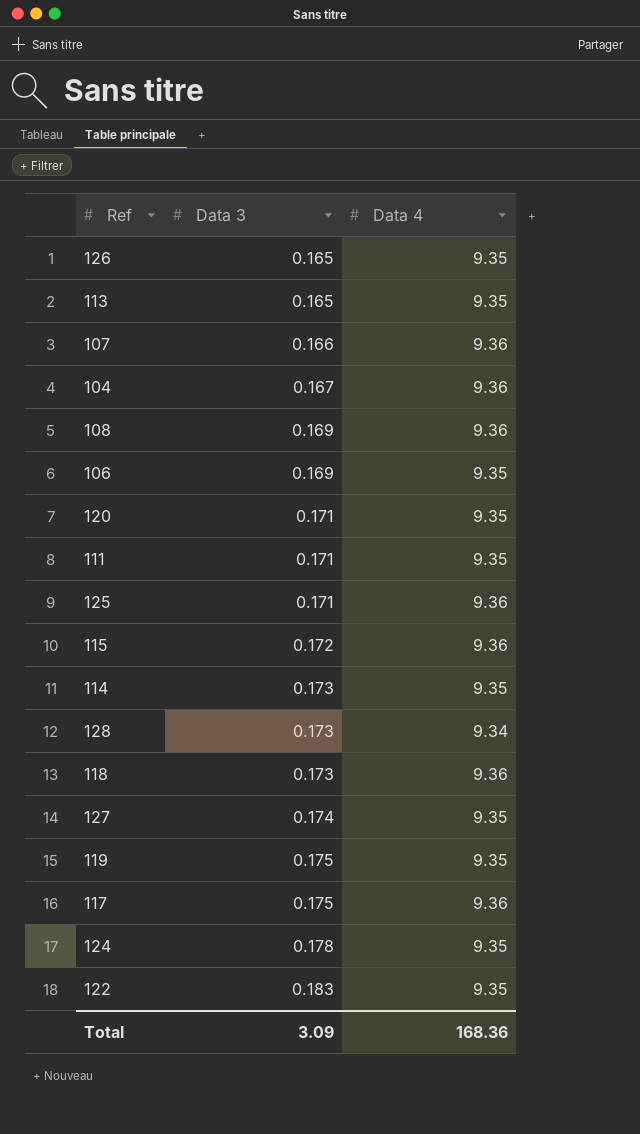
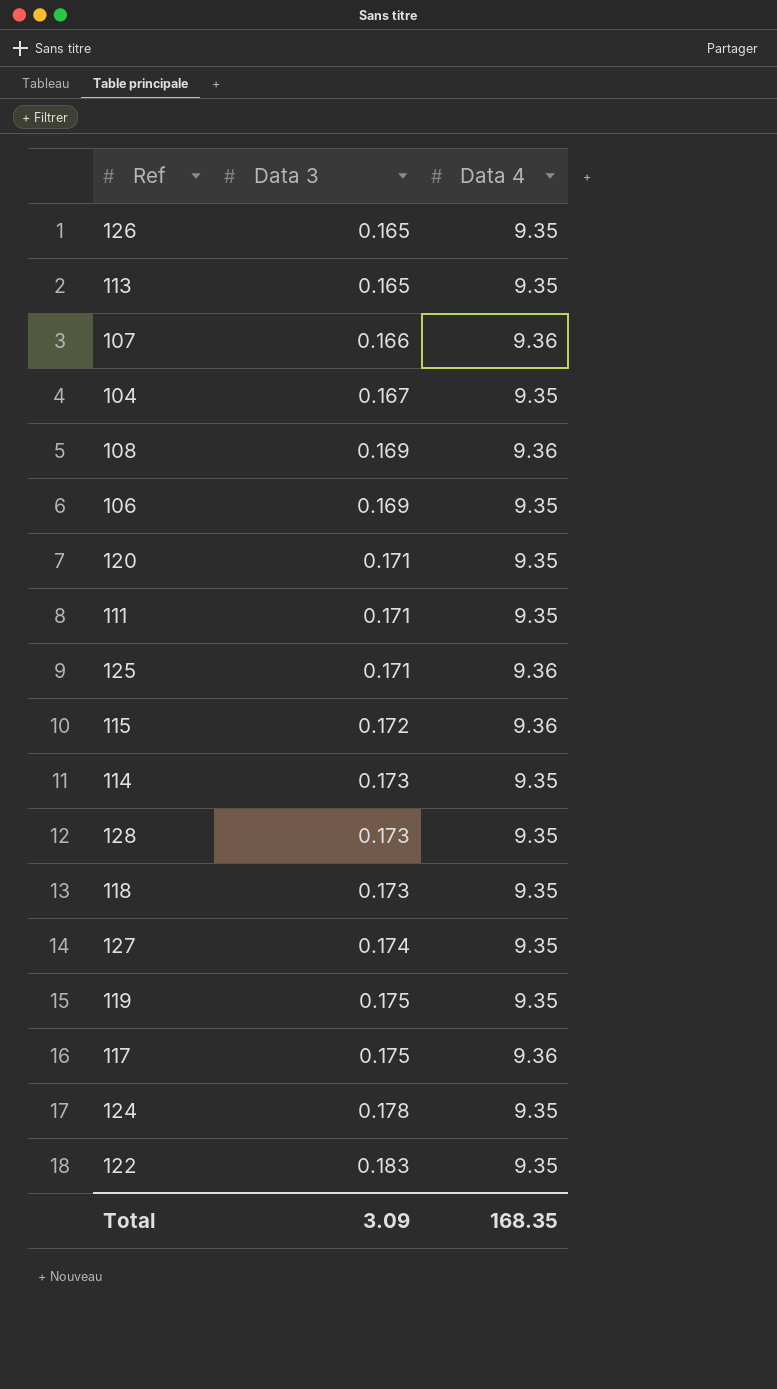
104 | Data 4: 9.36 -> 9.35
128 | Data 4: 9.34 -> 9.35
118 | Data 4: 9.36 -> 9.35
Total | Data 4: 168.36 -> 168.35

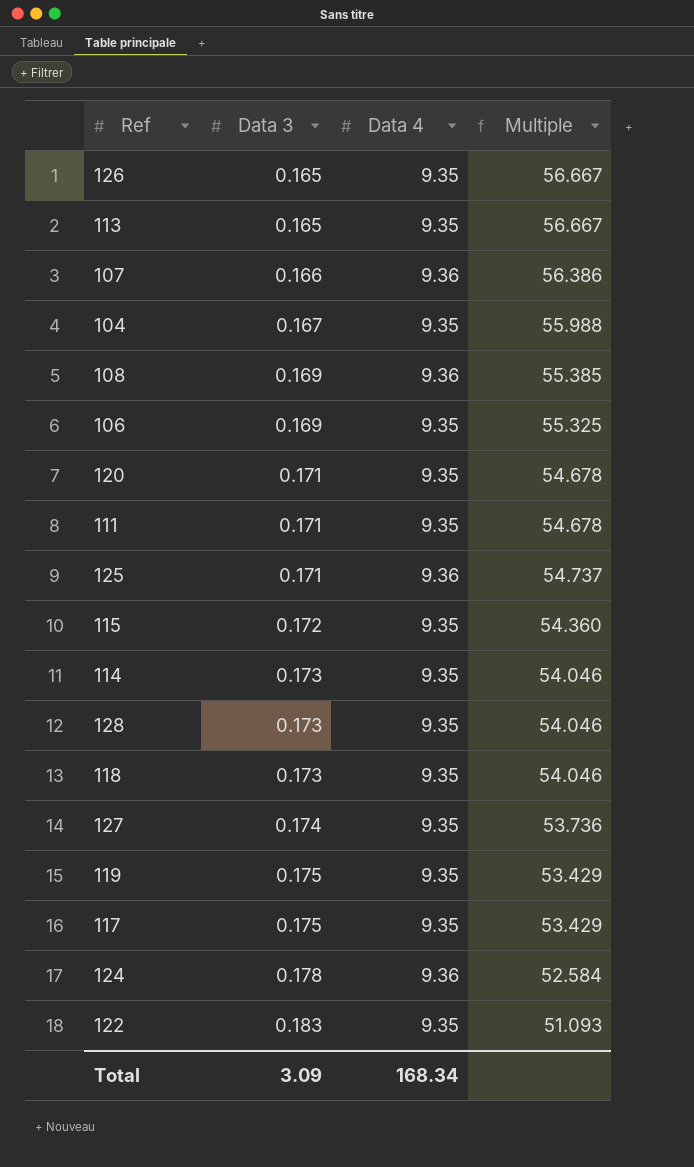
column Multiple | formula: none -> [Data 4] / [Data 3]
115 | Data 4: 9.36 -> 9.35
117 | Data 4: 9.36 -> 9.35
124 | Data 4: 9.35 -> 9.36
Total | Data 4: 168.35 -> 168.34

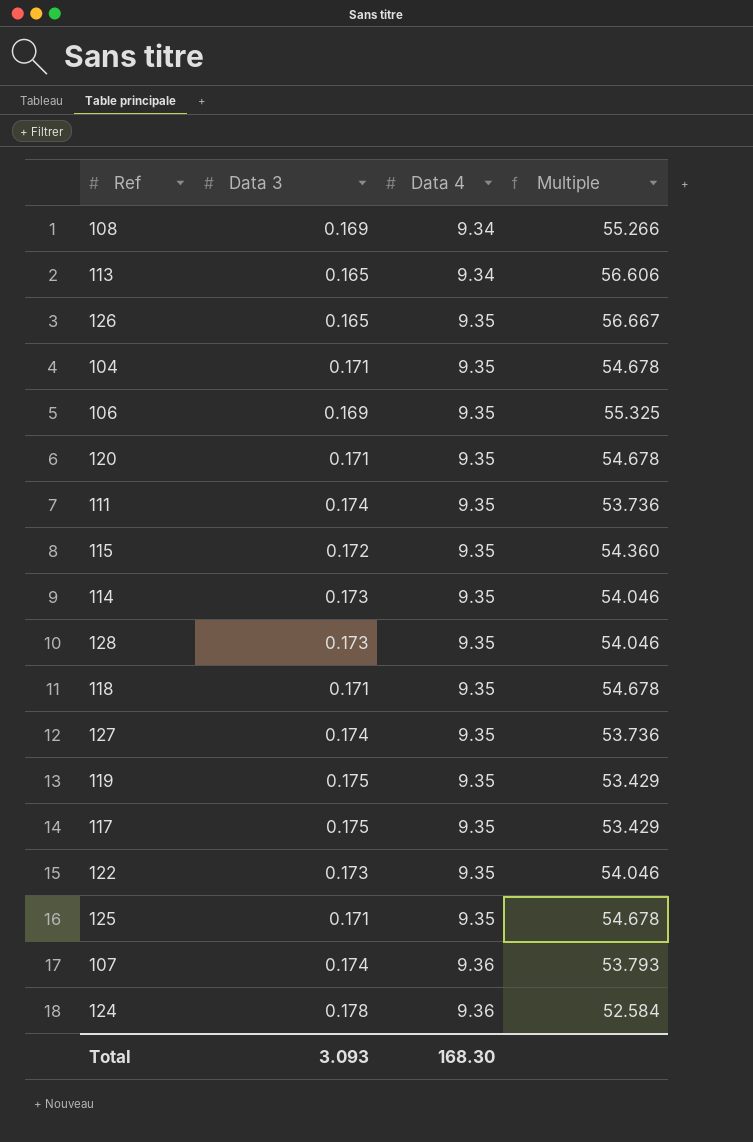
row order: Data 3 ascending -> Data 4 ascending
108 | Data 4: 9.36 -> 9.34
108 | Multiple: 55.385 -> 55.266
113 | Data 4: 9.35 -> 9.34
113 | Multiple: 56.667 -> 56.606
104 | Data 3: 0.167 -> 0.171
104 | Multiple: 55.988 -> 54.678
111 | Data 3: 0.171 -> 0.174
111 | Multiple: 54.678 -> 53.736
118 | Data 3: 0.173 -> 0.171
118 | Multiple: 54.046 -> 54.678
122 | Data 3: 0.183 -> 0.173
122 | Multiple: 51.093 -> 54.046
125 | Data 4: 9.36 -> 9.35
125 | Multiple: 54.737 -> 54.678
107 | Data 3: 0.166 -> 0.174
107 | Multiple: 56.386 -> 53.793
Total | Data 3: 3.09 -> 3.093
Total | Data 4: 168.34 -> 168.30

